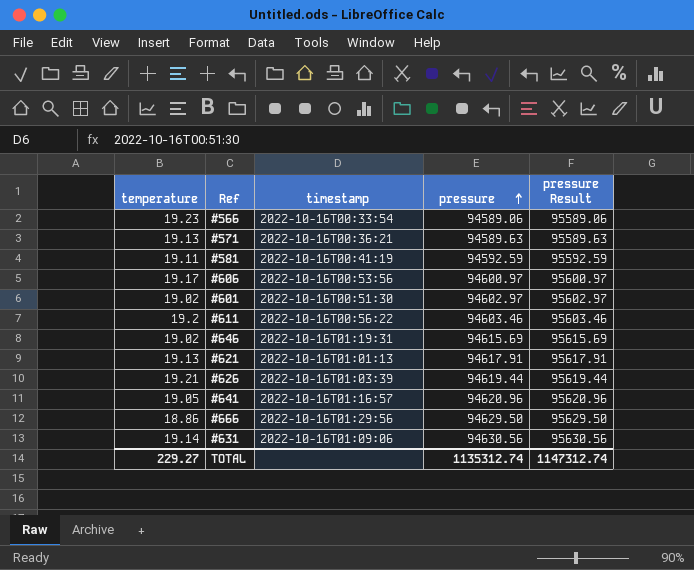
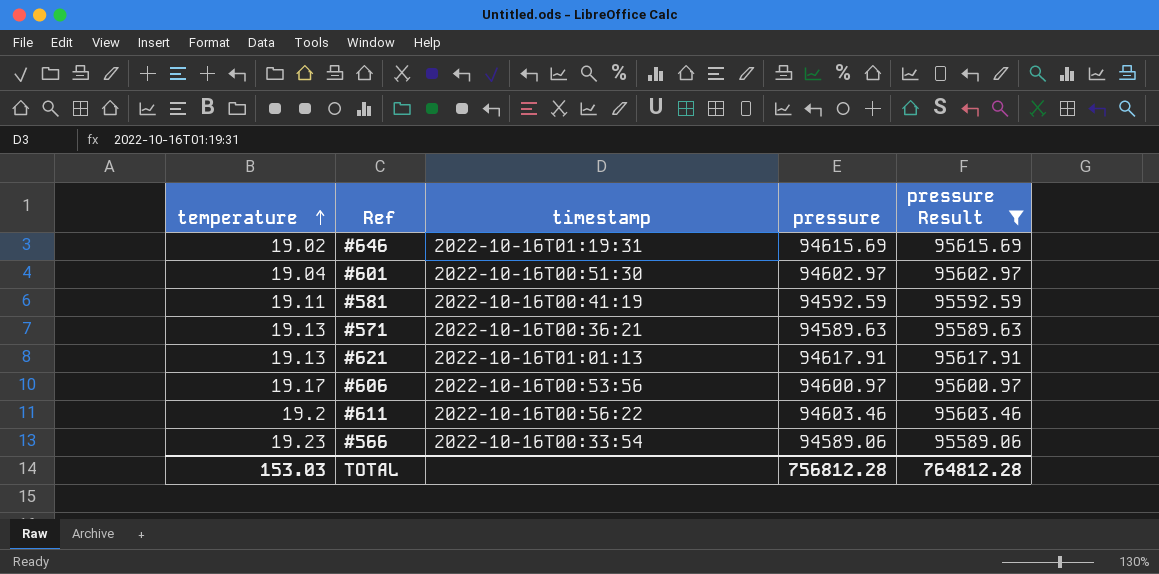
filter: none -> pressure Result <= 95617.91
row order: pressure ascending -> temperature ascending
#601 | temperature: 19.02 -> 19.04
TOTAL | temperature: 229.27 -> 153.03
TOTAL | pressure: 1135312.74 -> 756812.28
TOTAL | pressure Result: 1147312.74 -> 764812.28

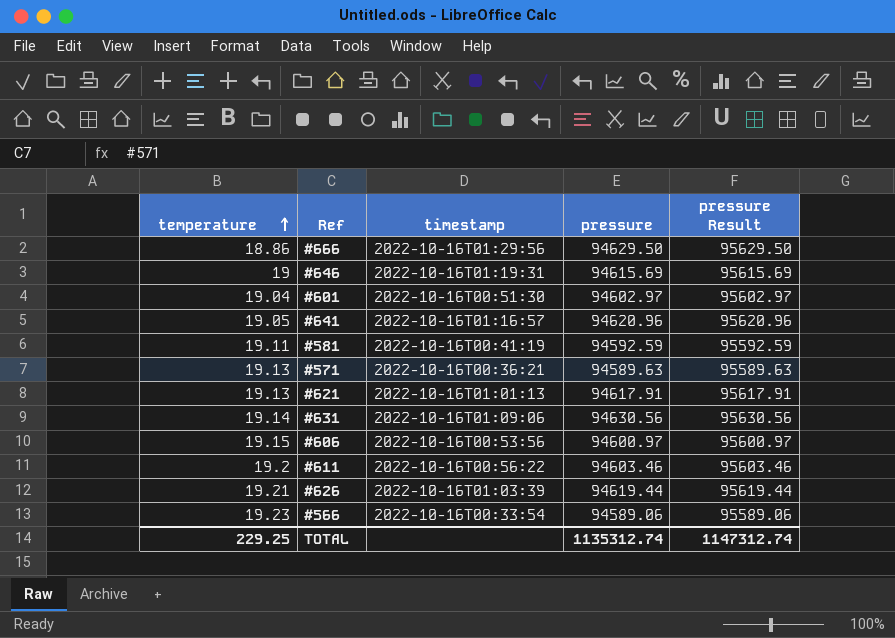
filter: pressure Result <= 95617.91 -> none
#646 | temperature: 19.02 -> 19
#606 | temperature: 19.17 -> 19.15
TOTAL | temperature: 153.03 -> 229.25
TOTAL | pressure: 756812.28 -> 1135312.74
TOTAL | pressure Result: 764812.28 -> 1147312.74

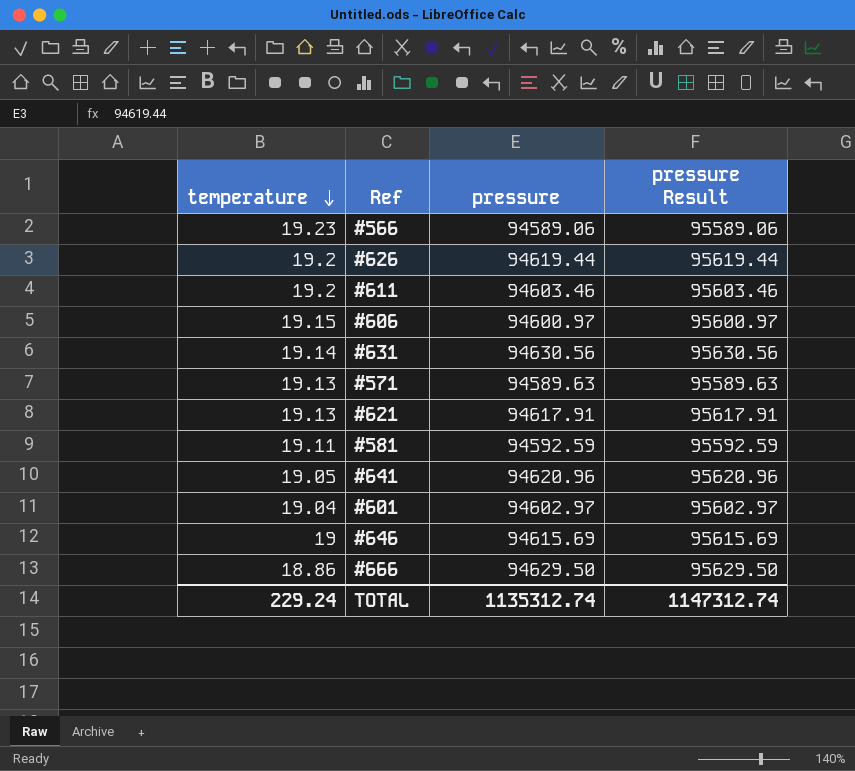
row order: temperature ascending -> temperature descending
column timestamp | position: 3 -> none
#626 | temperature: 19.21 -> 19.2
TOTAL | temperature: 229.25 -> 229.24

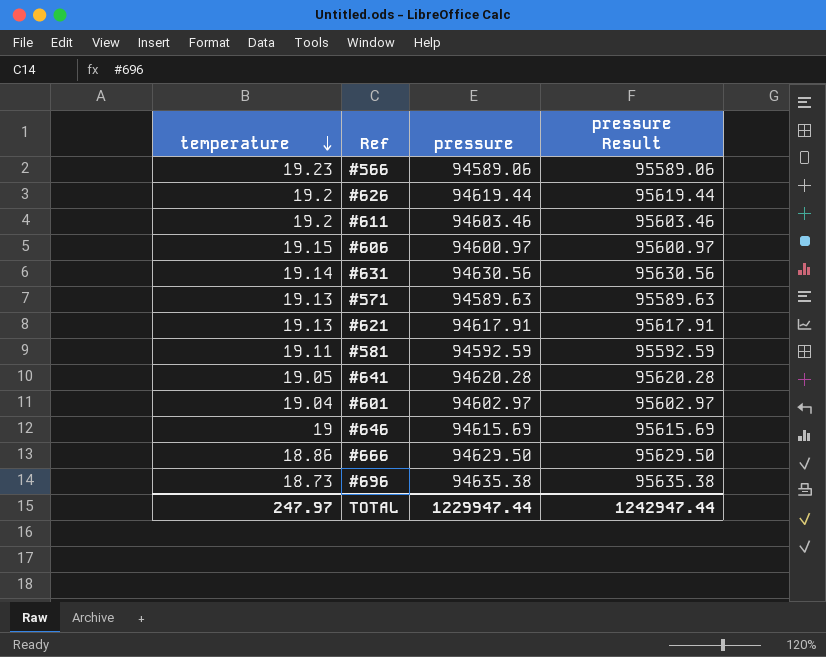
#641 | pressure: 94620.96 -> 94620.28
#641 | pressure Result: 95620.96 -> 95620.28
row #696: none -> 18.73 | 94635.38 | 95635.38
TOTAL | temperature: 229.24 -> 247.97
TOTAL | pressure: 1135312.74 -> 1229947.44
TOTAL | pressure Result: 1147312.74 -> 1242947.44

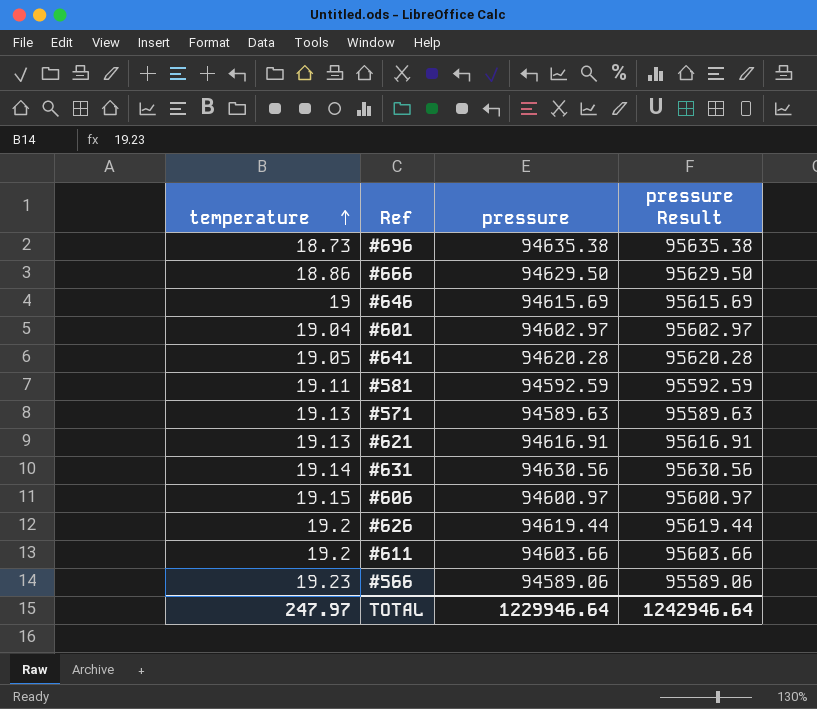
row order: temperature descending -> temperature ascending
#621 | pressure: 94617.91 -> 94616.91
#621 | pressure Result: 95617.91 -> 95616.91
#611 | pressure: 94603.46 -> 94603.66
#611 | pressure Result: 95603.46 -> 95603.66
TOTAL | pressure: 1229947.44 -> 1229946.64
TOTAL | pressure Result: 1242947.44 -> 1242946.64

